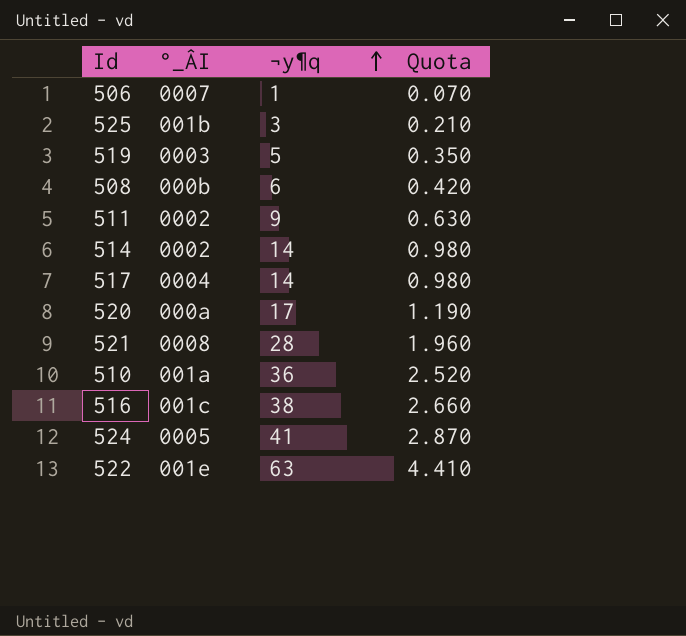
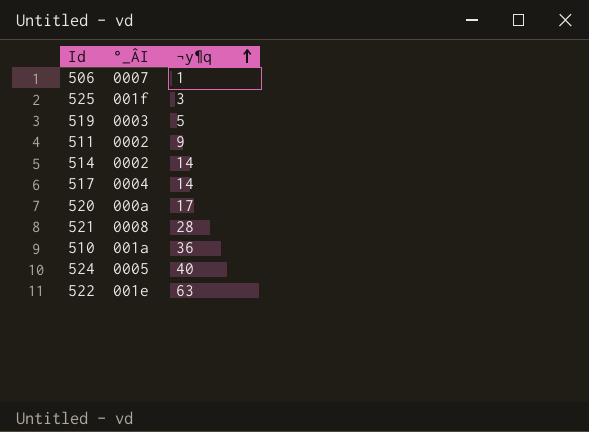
column Quota | formula: [¬y¶q] * 0.07 -> none
row 508: 000b | 6 | 0.420 -> none
row 516: 001c | 38 | 2.660 -> none
525 | °_ÂI: 001b -> 001f
524 | ¬y¶q: 41 -> 40

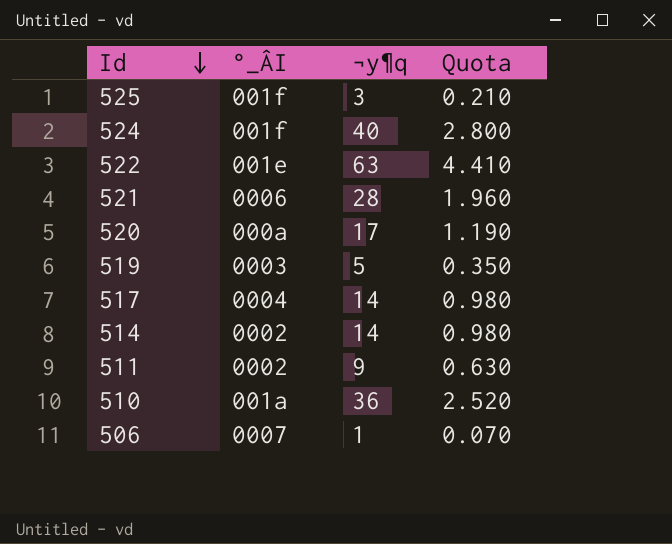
row order: ¬y¶q ascending -> Id descending
column Quota | formula: none -> [¬y¶q] * 0.07
524 | °_ÂI: 0005 -> 001f
521 | °_ÂI: 0008 -> 0006

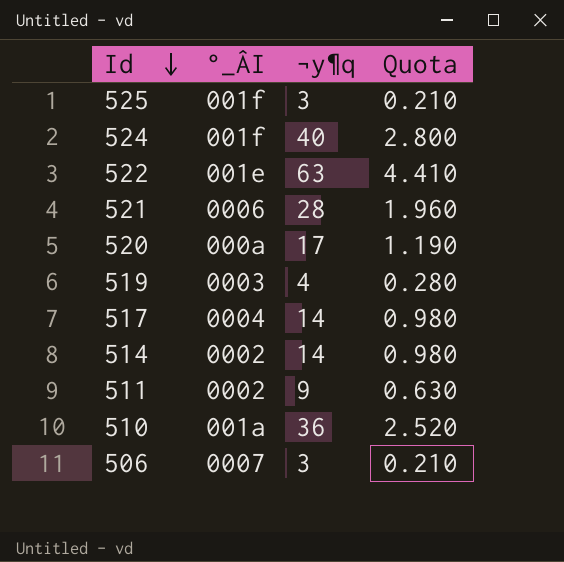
519 | ¬y¶q: 5 -> 4
519 | Quota: 0.350 -> 0.280
506 | ¬y¶q: 1 -> 3
506 | Quota: 0.070 -> 0.210

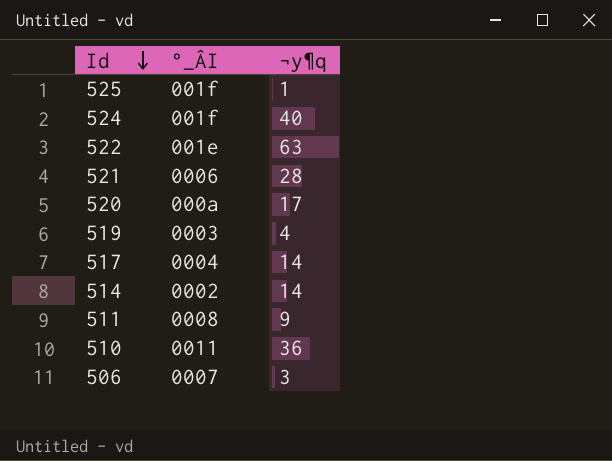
column Quota | formula: [¬y¶q] * 0.07 -> none
525 | ¬y¶q: 3 -> 1
511 | °_ÂI: 0002 -> 0008
510 | °_ÂI: 001a -> 0011

